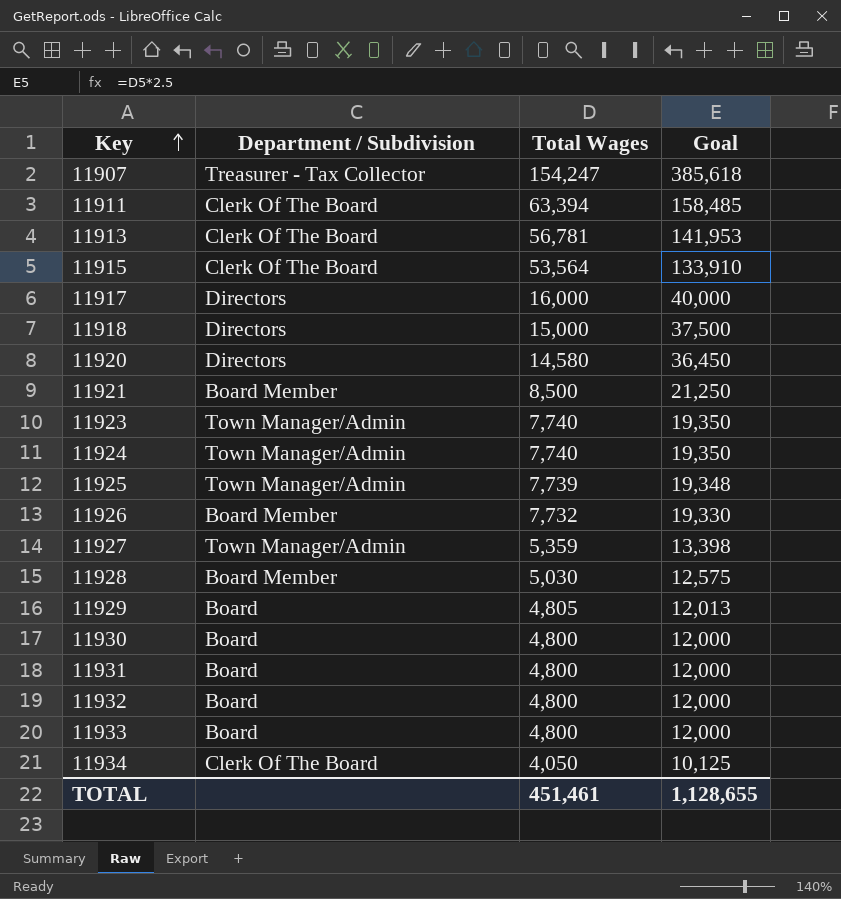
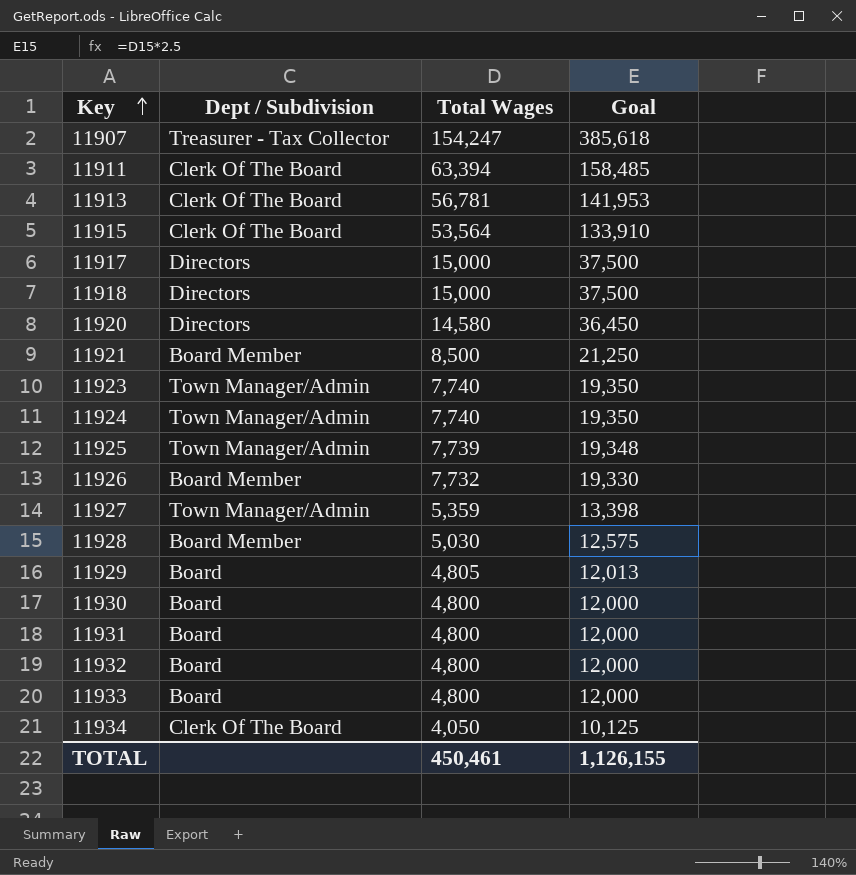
column name: Department / Subdivision -> Dept / Subdivision
11917 | Total Wages: 16,000 -> 15,000
11917 | Goal: 40,000 -> 37,500
TOTAL | Total Wages: 451,461 -> 450,461
TOTAL | Goal: 1,128,655 -> 1,126,155

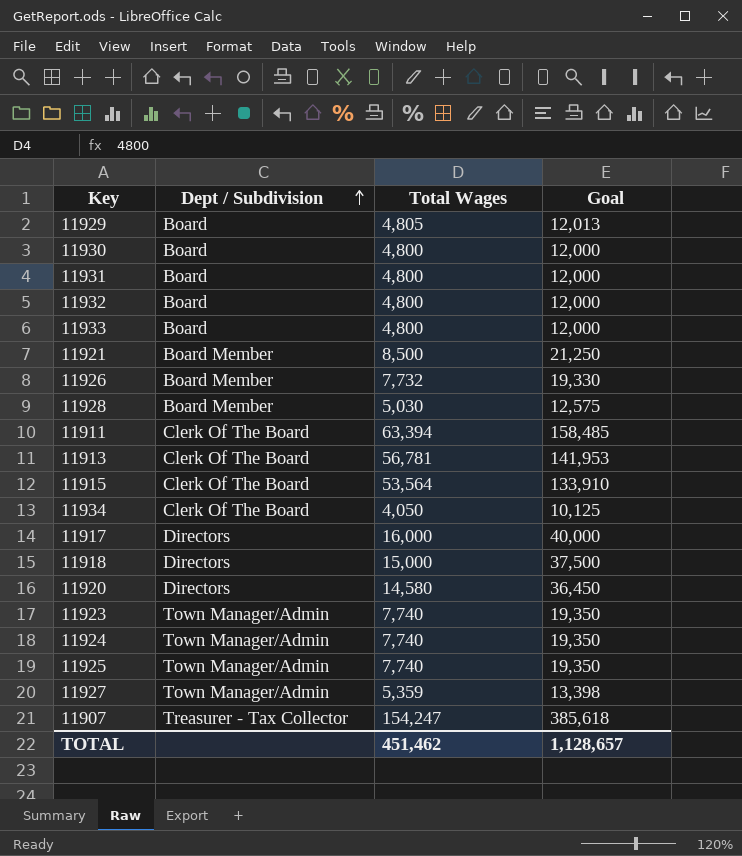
row order: Key ascending -> Dept / Subdivision ascending
11917 | Total Wages: 15,000 -> 16,000
11917 | Goal: 37,500 -> 40,000
11925 | Total Wages: 7,739 -> 7,740
11925 | Goal: 19,348 -> 19,350
TOTAL | Total Wages: 450,461 -> 451,462
TOTAL | Goal: 1,126,155 -> 1,128,657

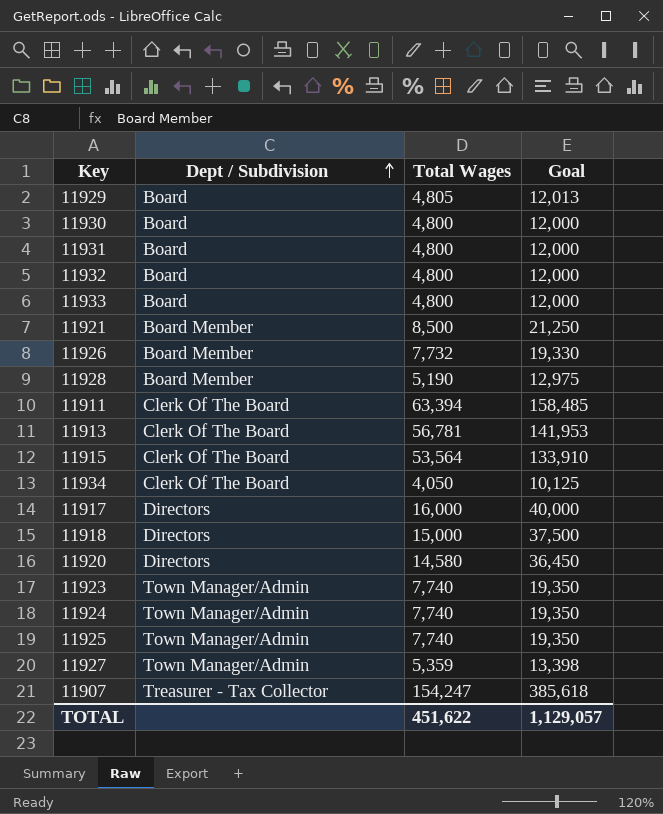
11928 | Total Wages: 5,030 -> 5,190
11928 | Goal: 12,575 -> 12,975
TOTAL | Total Wages: 451,462 -> 451,622
TOTAL | Goal: 1,128,657 -> 1,129,057

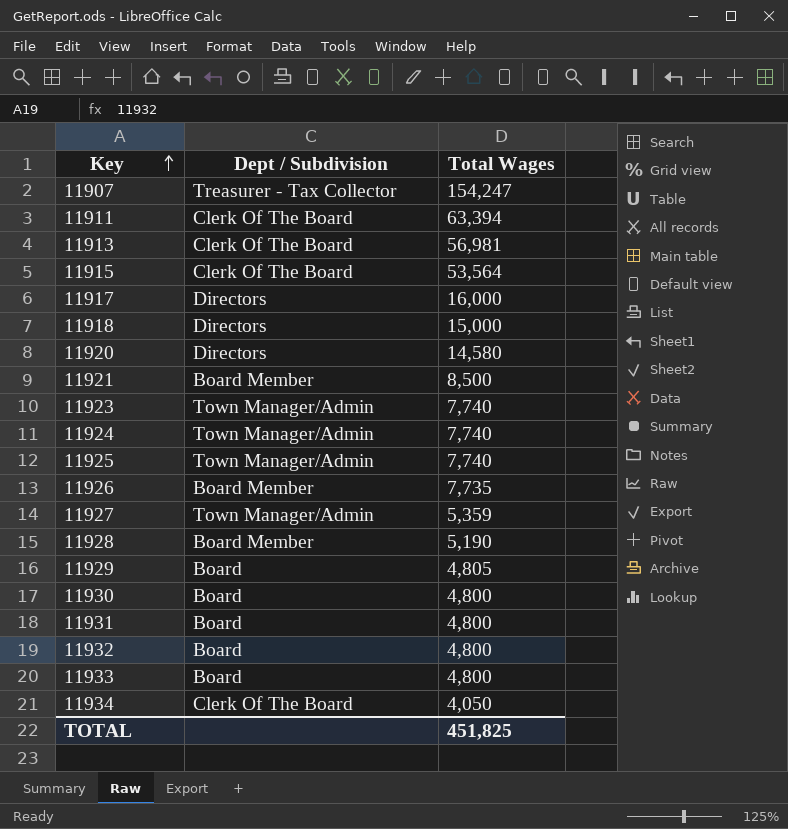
row order: Dept / Subdivision ascending -> Key ascending
column Goal | formula: [Total Wages] * 2.5 -> none
11913 | Total Wages: 56,781 -> 56,981
11926 | Total Wages: 7,732 -> 7,735
TOTAL | Total Wages: 451,622 -> 451,825

